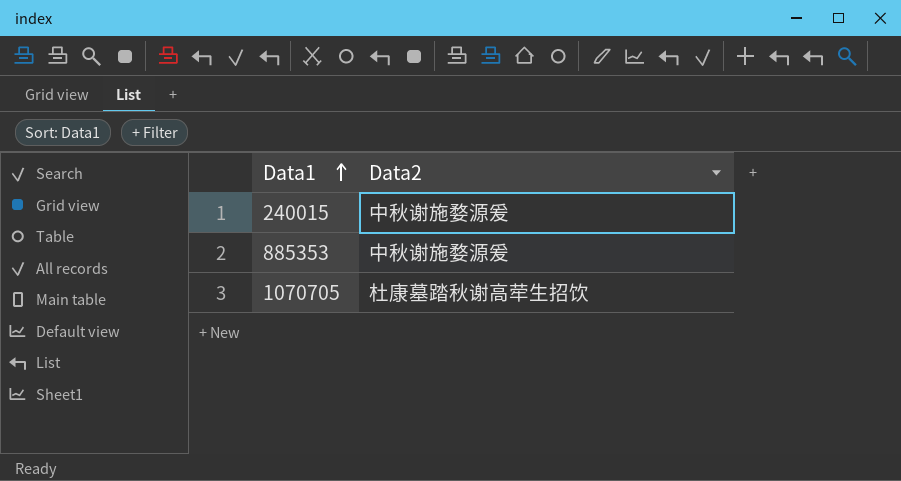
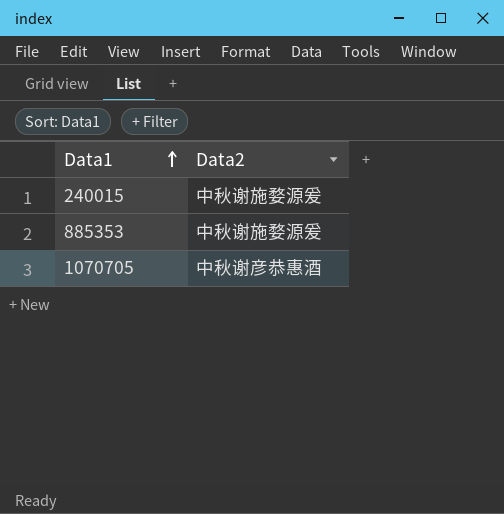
1070705 | Data2: 杜康墓踏秋谢高荦生招饮 -> 中秋谢彦恭惠酒

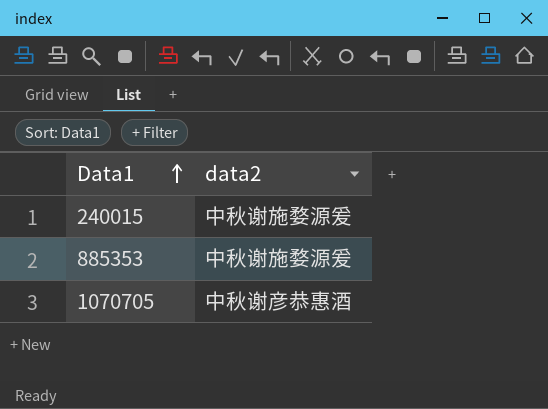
column name: Data2 -> data2

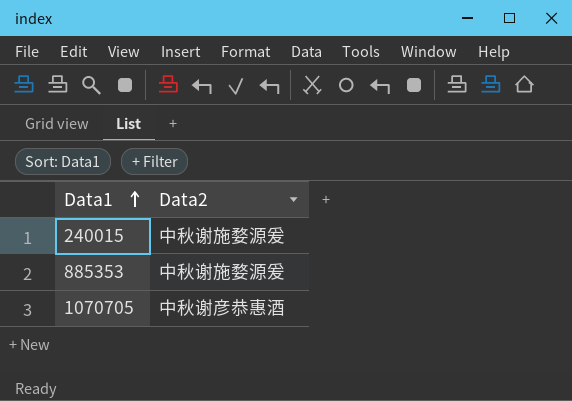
column name: data2 -> Data2

